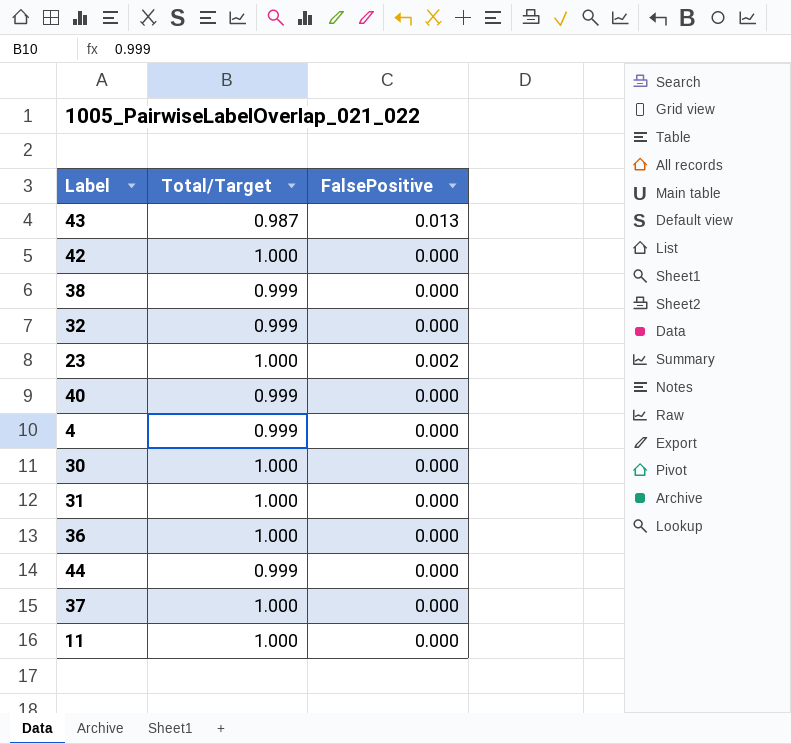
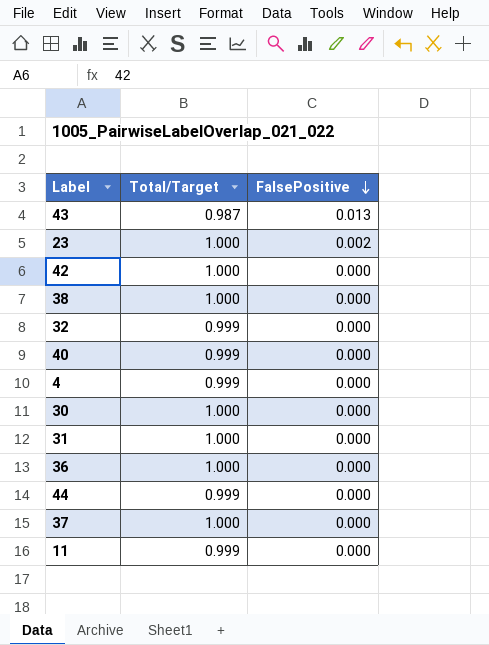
row order: none -> FalsePositive descending
38 | Total/Target: 0.999 -> 1.000
11 | Total/Target: 1.000 -> 0.999

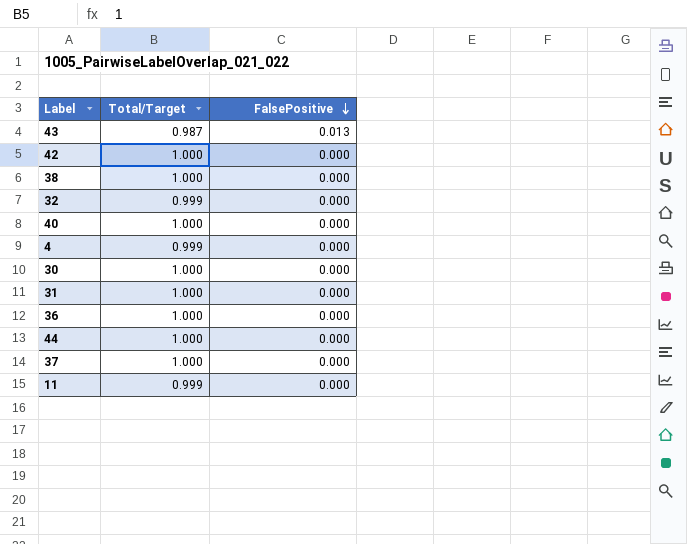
row 23: 1.000 | 0.002 -> none
40 | Total/Target: 0.999 -> 1.000
44 | Total/Target: 0.999 -> 1.000

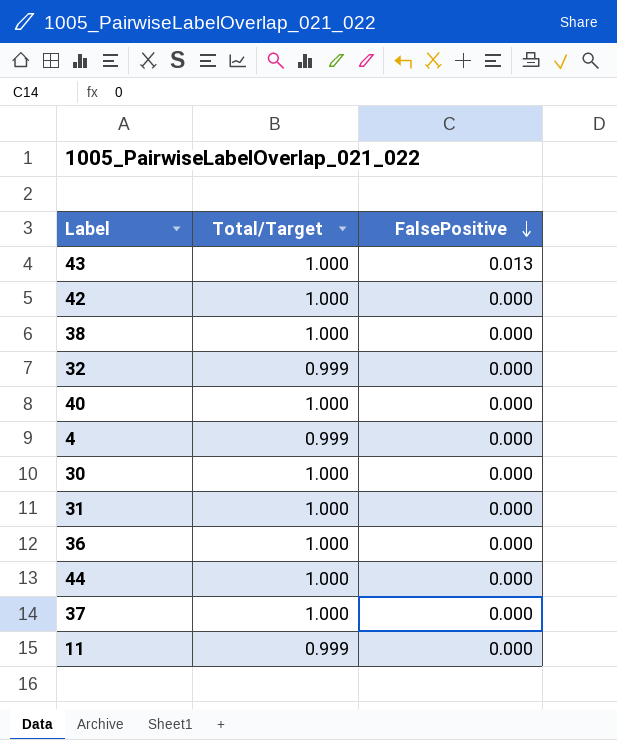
43 | Total/Target: 0.987 -> 1.000

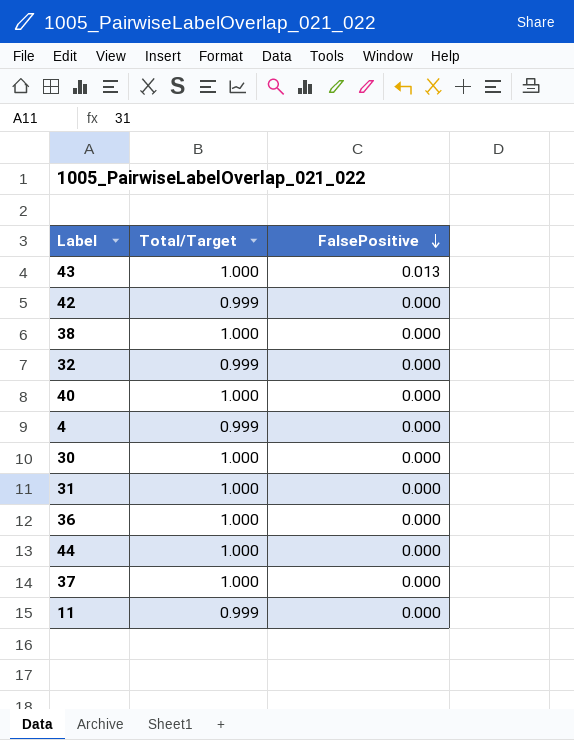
42 | Total/Target: 1.000 -> 0.999

